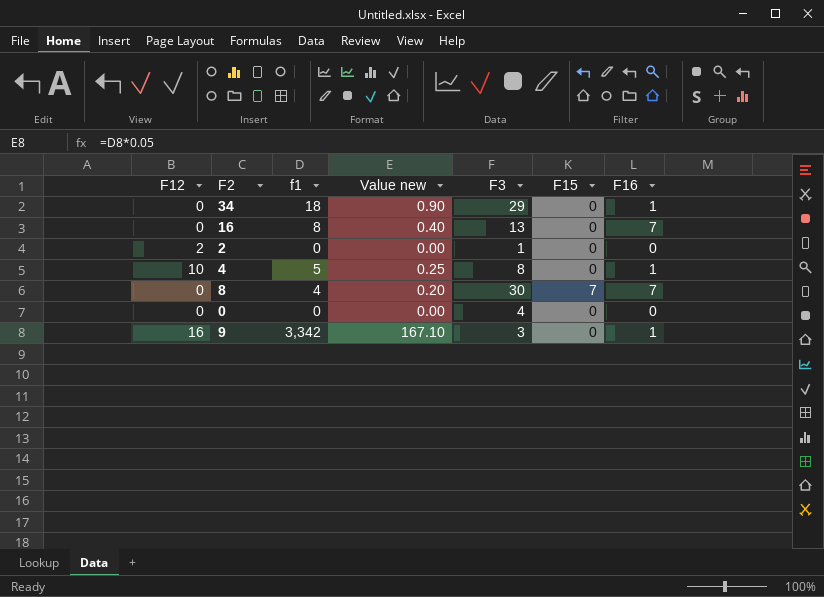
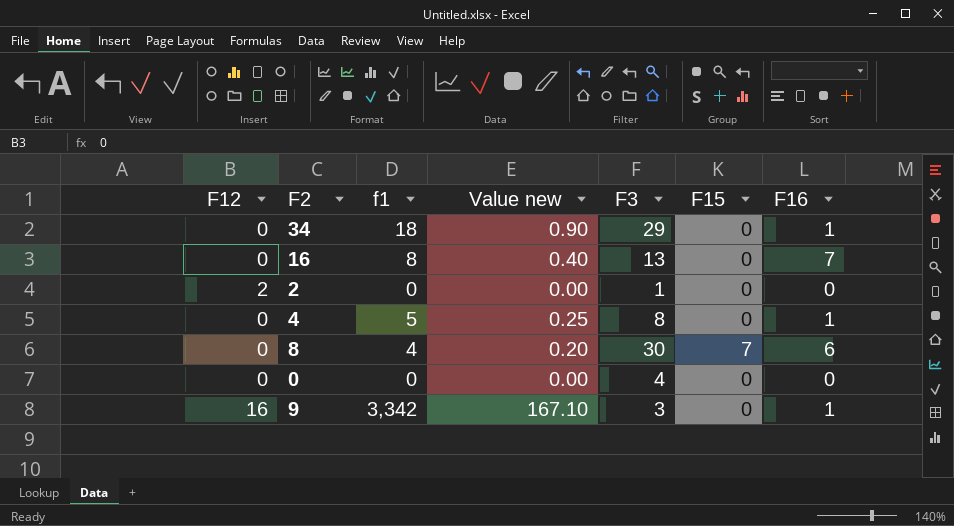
4 | F12: 10 -> 0
8 | F16: 7 -> 6

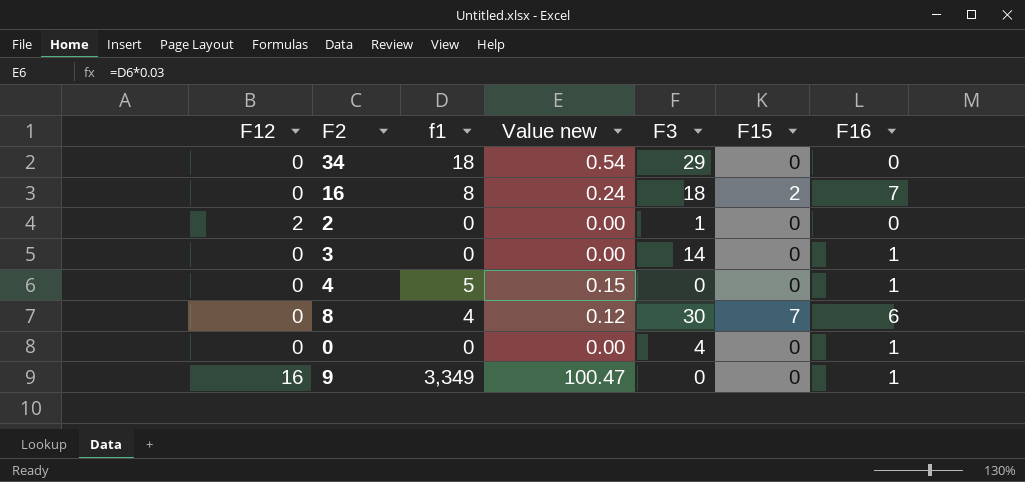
column Value new | formula: [f1] * 0.05 -> [f1] * 0.03
34 | F16: 1 -> 0
16 | F3: 13 -> 18
16 | F15: 0 -> 2
row 3: none -> 0 | 0 | 0.00 | 14 | 0 | 1
4 | F3: 8 -> 0
0 | F16: 0 -> 1
9 | f1: 3,342 -> 3,349
9 | F3: 3 -> 0

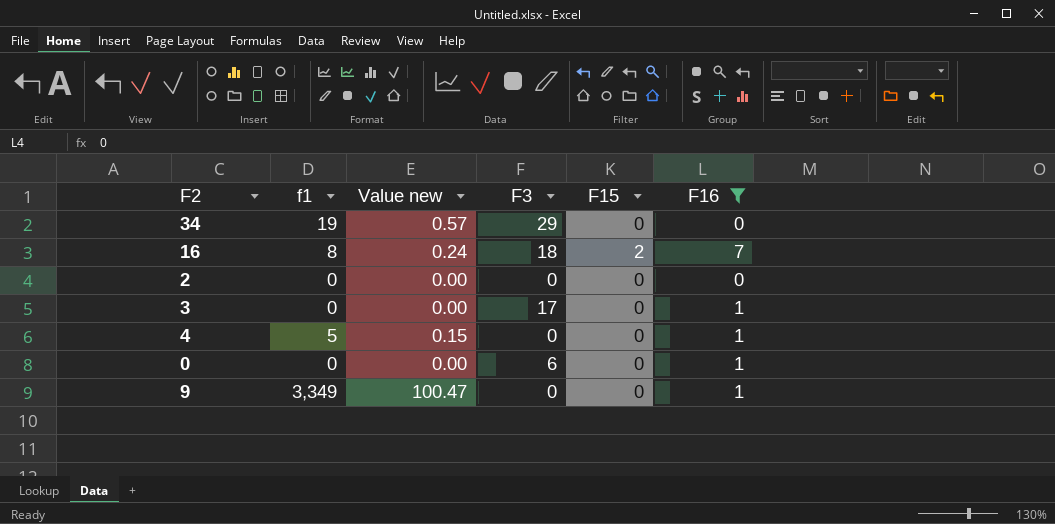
filter: none -> F16 != 6
column F12 | position: 1 -> none
34 | f1: 18 -> 19
34 | Value new: 0.54 -> 0.57
2 | F3: 1 -> 0
3 | F3: 14 -> 17
0 | F3: 4 -> 6

